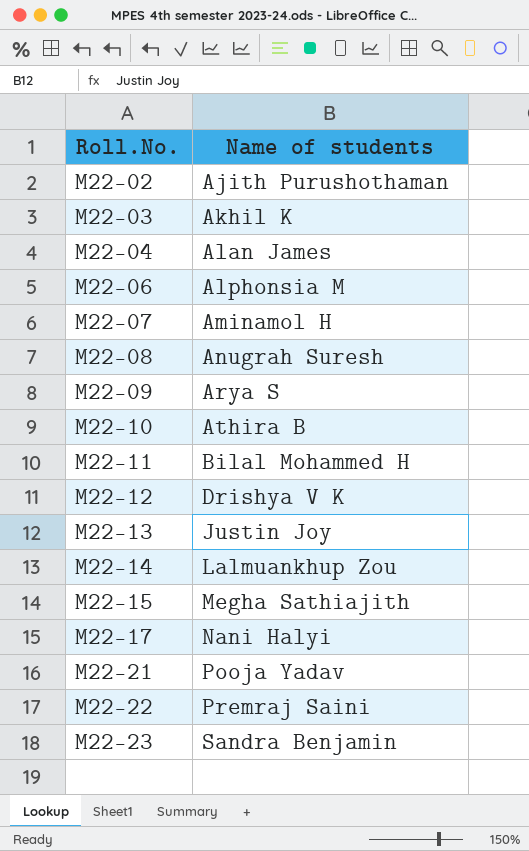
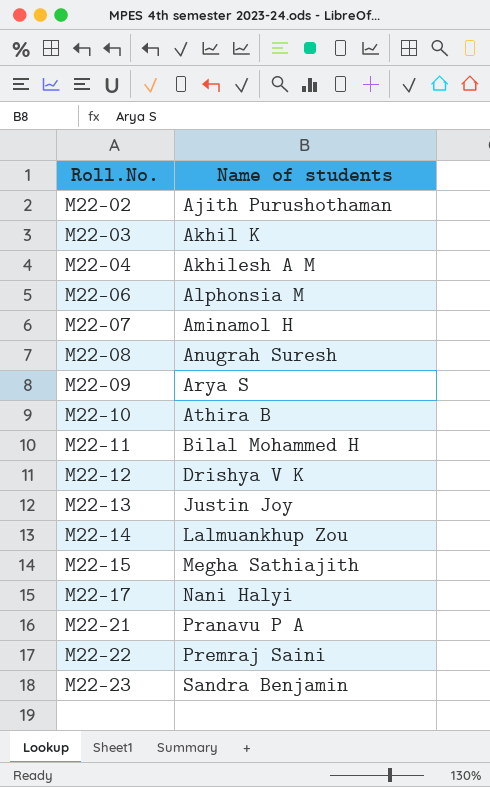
M22-04 | Name of students: Alan James -> Akhilesh A M
M22-21 | Name of students: Pooja Yadav -> Pranavu P A

